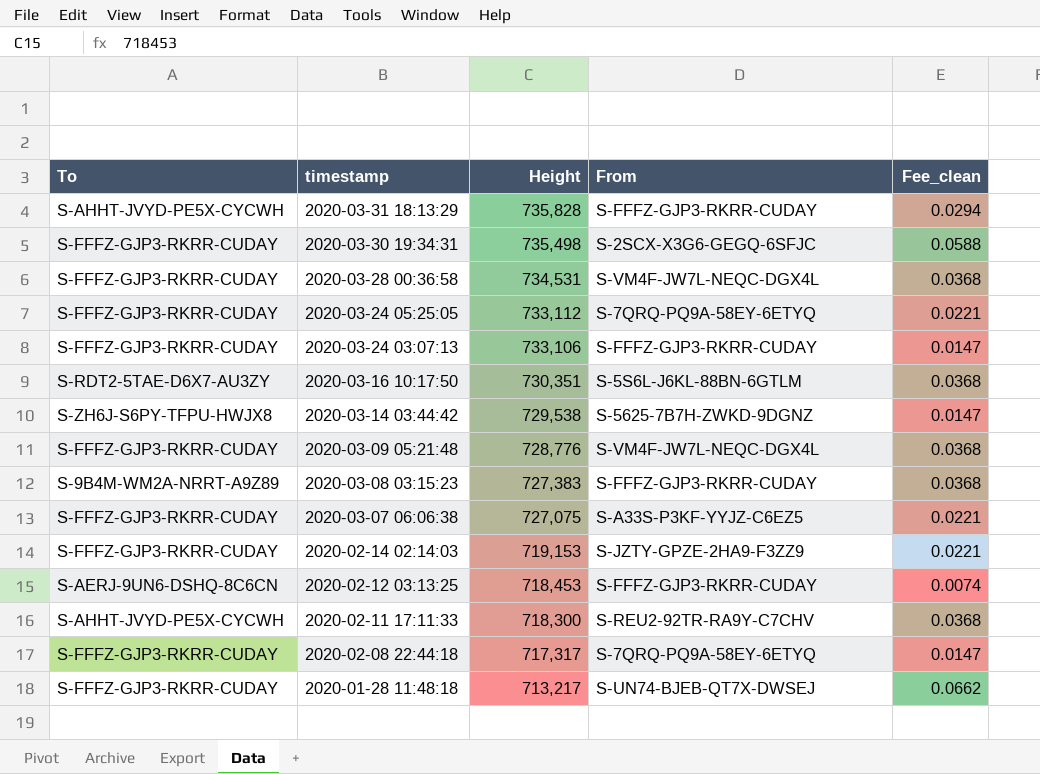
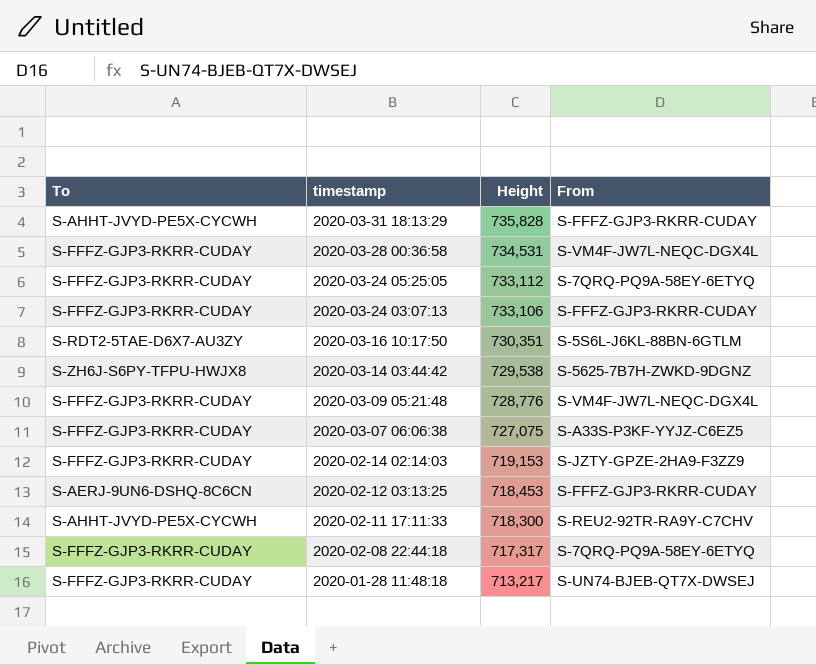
column Fee_clean | position: 5 -> none
row 2020-03-30 19:34:31: S-FFFZ-GJP3-RKRR-CUDAY | 735,498 | S-2SCX-X3G6-GEGQ-6SFJC | 0.0588 -> none
row 2020-03-08 03:15:23: S-9B4M-WM2A-NRRT-A9Z89 | 727,383 | S-FFFZ-GJP3-RKRR-CUDAY | 0.0368 -> none

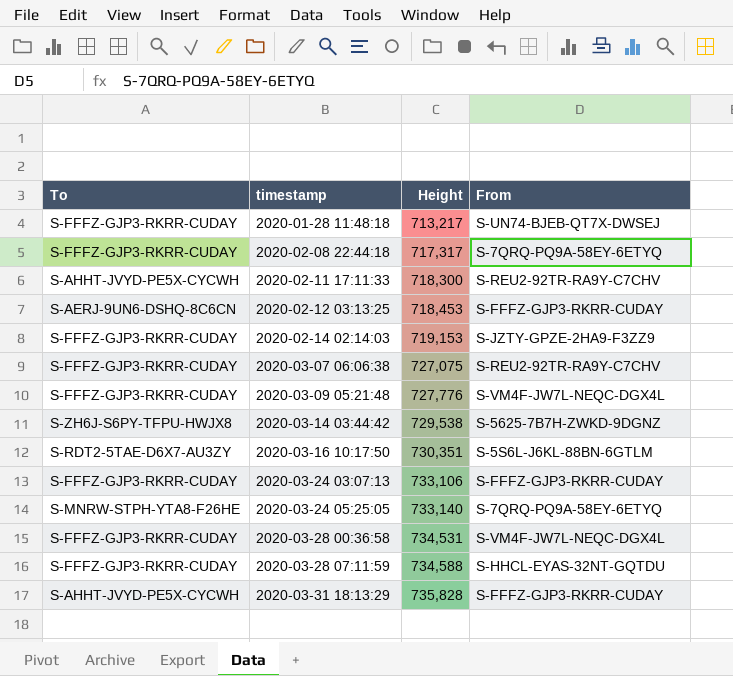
row order: timestamp descending -> timestamp ascending
2020-03-07 06:06:38 | From: S-A33S-P3KF-YYJZ-C6EZ5 -> S-REU2-92TR-RA9Y-C7CHV
2020-03-09 05:21:48 | Height: 728,776 -> 727,776
2020-03-24 05:25:05 | To: S-FFFZ-GJP3-RKRR-CUDAY -> S-MNRW-STPH-YTA8-F26HE
2020-03-24 05:25:05 | Height: 733,112 -> 733,140
row 2020-03-28 07:11:59: none -> S-FFFZ-GJP3-RKRR-CUDAY | 734,588 | S-HHCL-EYAS-32NT-GQTDU

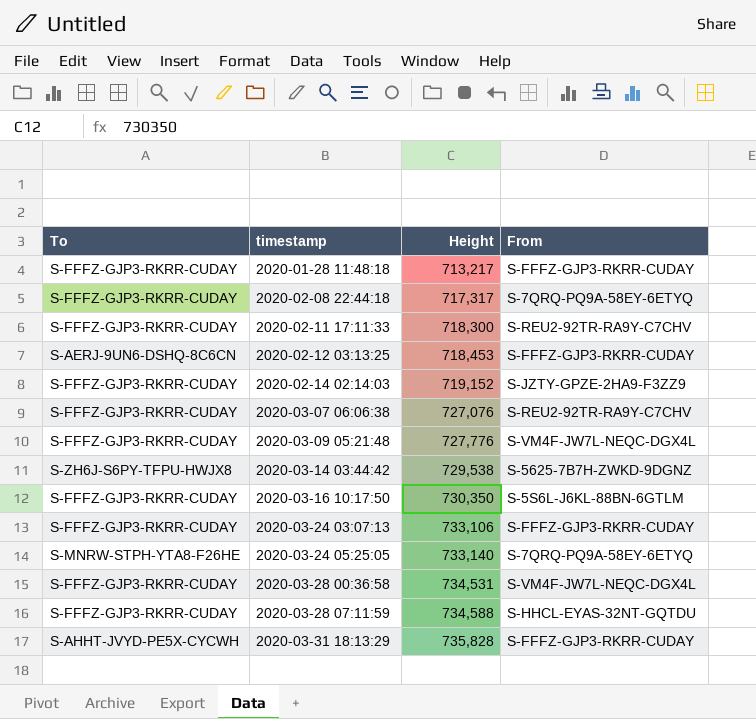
2020-01-28 11:48:18 | From: S-UN74-BJEB-QT7X-DWSEJ -> S-FFFZ-GJP3-RKRR-CUDAY
2020-02-11 17:11:33 | To: S-AHHT-JVYD-PE5X-CYCWH -> S-FFFZ-GJP3-RKRR-CUDAY
2020-02-14 02:14:03 | Height: 719,153 -> 719,152
2020-03-07 06:06:38 | Height: 727,075 -> 727,076
2020-03-16 10:17:50 | To: S-RDT2-5TAE-D6X7-AU3ZY -> S-FFFZ-GJP3-RKRR-CUDAY
2020-03-16 10:17:50 | Height: 730,351 -> 730,350

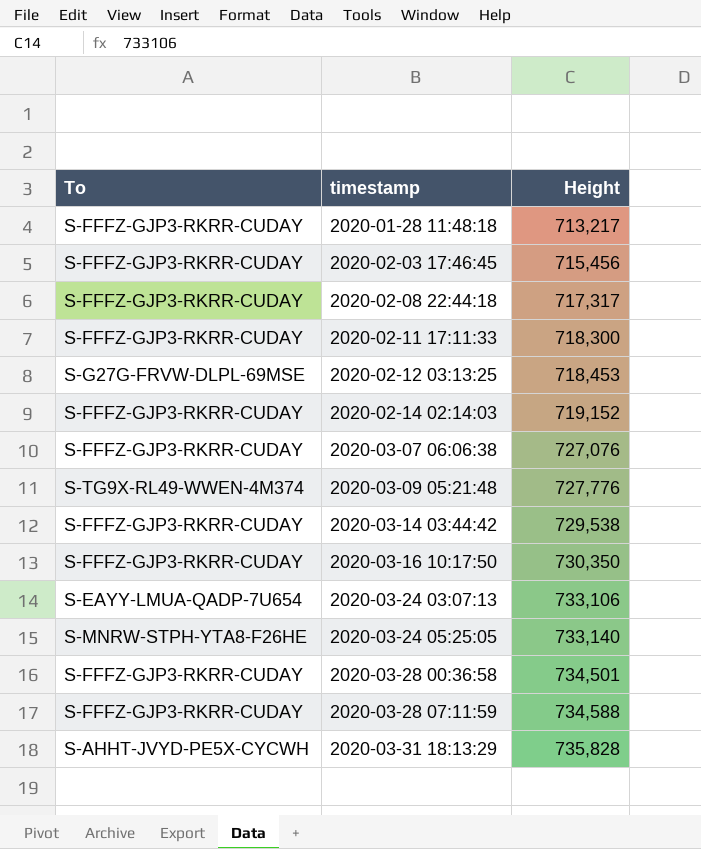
column From | position: 4 -> none
row 2020-02-03 17:46:45: none -> S-FFFZ-GJP3-RKRR-CUDAY | 715,456
2020-02-12 03:13:25 | To: S-AERJ-9UN6-DSHQ-8C6CN -> S-G27G-FRVW-DLPL-69MSE
2020-03-09 05:21:48 | To: S-FFFZ-GJP3-RKRR-CUDAY -> S-TG9X-RL49-WWEN-4M374
2020-03-14 03:44:42 | To: S-ZH6J-S6PY-TFPU-HWJX8 -> S-FFFZ-GJP3-RKRR-CUDAY
2020-03-24 03:07:13 | To: S-FFFZ-GJP3-RKRR-CUDAY -> S-EAYY-LMUA-QADP-7U654
2020-03-28 00:36:58 | Height: 734,531 -> 734,501

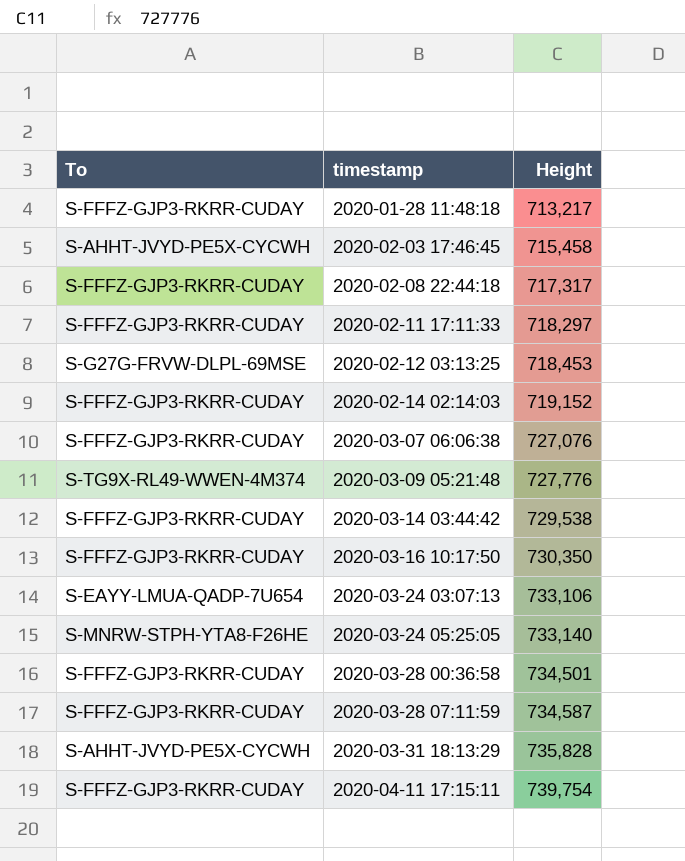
2020-02-03 17:46:45 | To: S-FFFZ-GJP3-RKRR-CUDAY -> S-AHHT-JVYD-PE5X-CYCWH
2020-02-03 17:46:45 | Height: 715,456 -> 715,458
2020-02-11 17:11:33 | Height: 718,300 -> 718,297
2020-03-28 07:11:59 | Height: 734,588 -> 734,587
row 2020-04-11 17:15:11: none -> S-FFFZ-GJP3-RKRR-CUDAY | 739,754

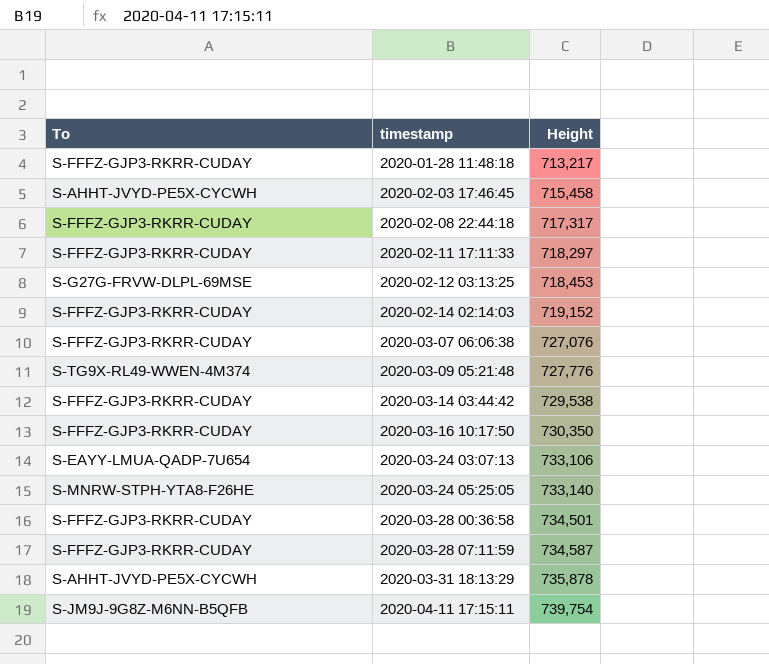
2020-03-31 18:13:29 | Height: 735,828 -> 735,878
2020-04-11 17:15:11 | To: S-FFFZ-GJP3-RKRR-CUDAY -> S-JM9J-9G8Z-M6NN-B5QFB

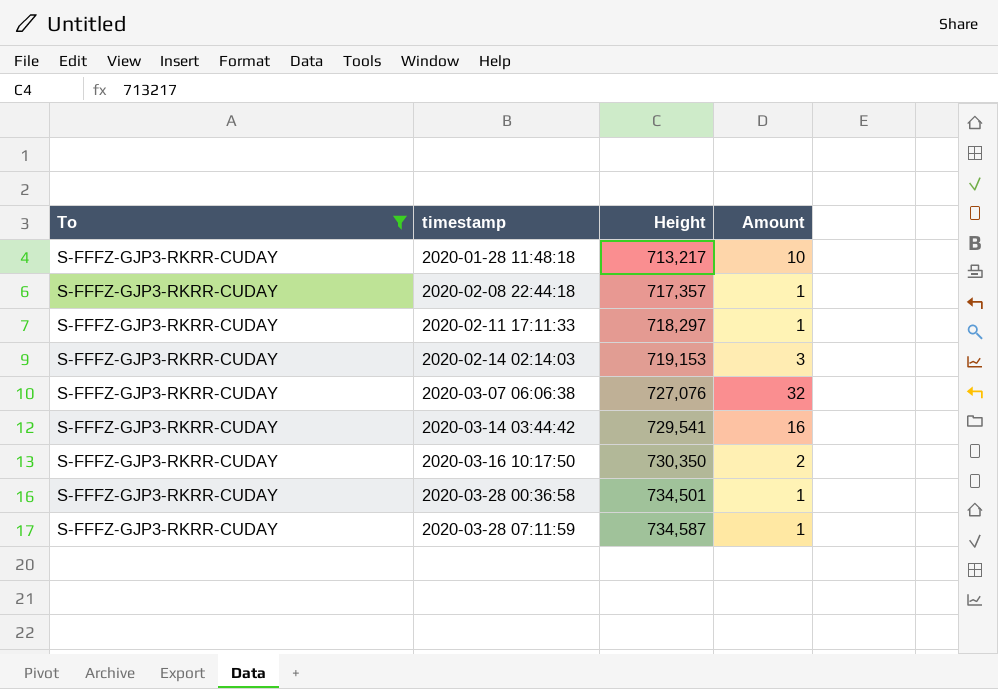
filter: none -> To = S-FFFZ-GJP3-RKRR-CUDAY
column Amount | position: none -> 4
2020-02-08 22:44:18 | Height: 717,317 -> 717,357
2020-02-14 02:14:03 | Height: 719,152 -> 719,153
2020-03-14 03:44:42 | Height: 729,538 -> 729,541

